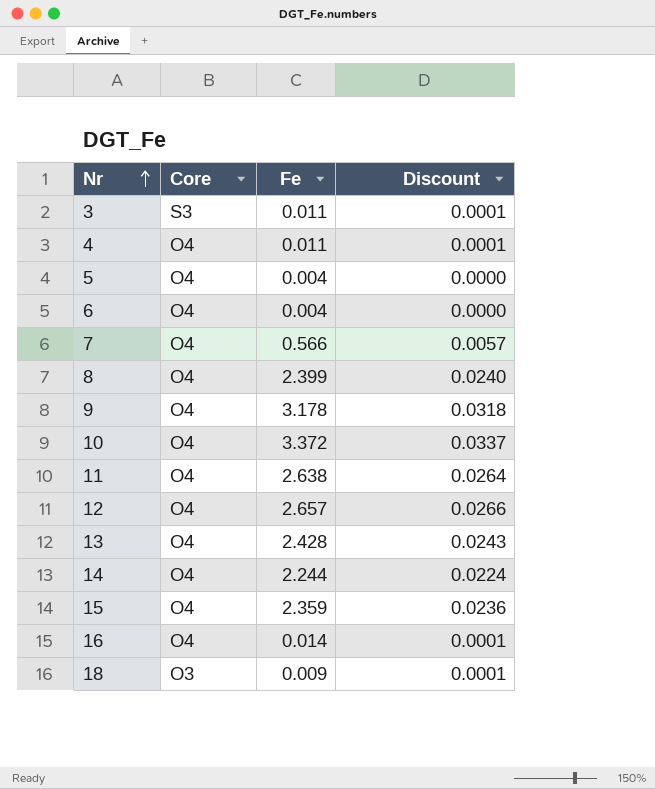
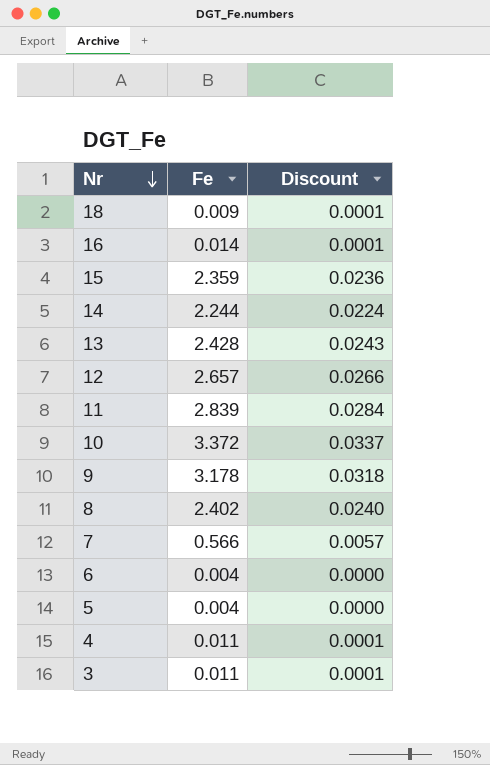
row order: Nr ascending -> Nr descending
column Core | position: 2 -> none
11 | Fe: 2.638 -> 2.839
11 | Discount: 0.0264 -> 0.0284
8 | Fe: 2.399 -> 2.402

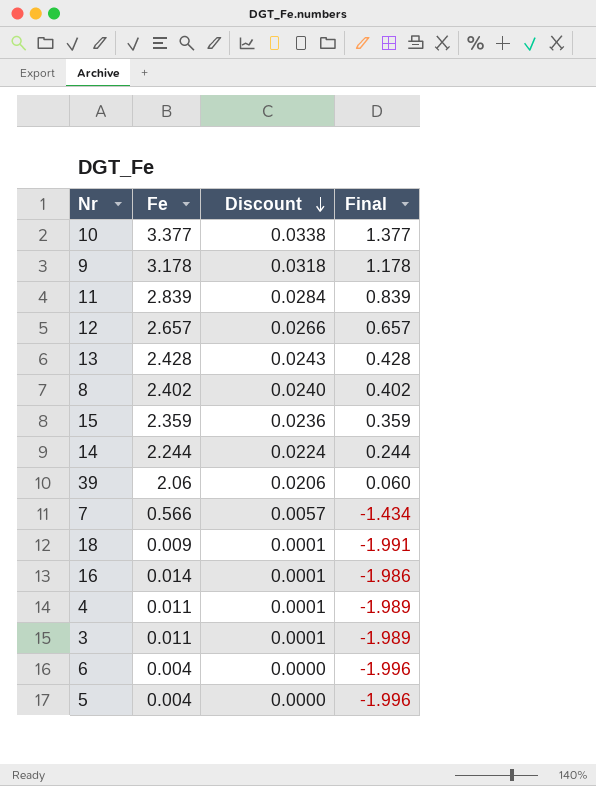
row order: Nr descending -> Discount descending
column Final | formula: none -> [Fe] - 2
10 | Fe: 3.372 -> 3.377
10 | Discount: 0.0337 -> 0.0338
row 39: none -> 2.06 | 0.0206 | 0.060

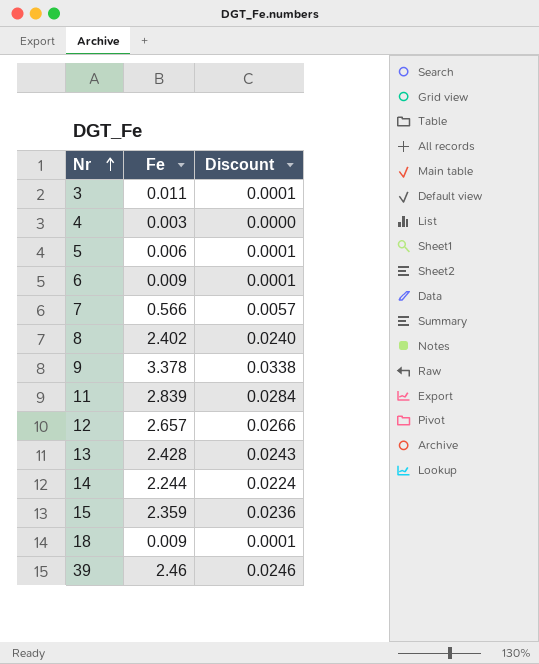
row order: Discount descending -> Nr ascending
column Final | formula: [Fe] - 2 -> none
row 10: 3.377 | 0.0338 | 1.377 -> none
row 16: 0.014 | 0.0001 | -1.986 -> none
4 | Fe: 0.011 -> 0.003
4 | Discount: 0.0001 -> 0.0000
5 | Fe: 0.004 -> 0.006
5 | Discount: 0.0000 -> 0.0001
6 | Fe: 0.004 -> 0.009
6 | Discount: 0.0000 -> 0.0001
9 | Fe: 3.178 -> 3.378
9 | Discount: 0.0318 -> 0.0338
39 | Fe: 2.06 -> 2.46
39 | Discount: 0.0206 -> 0.0246

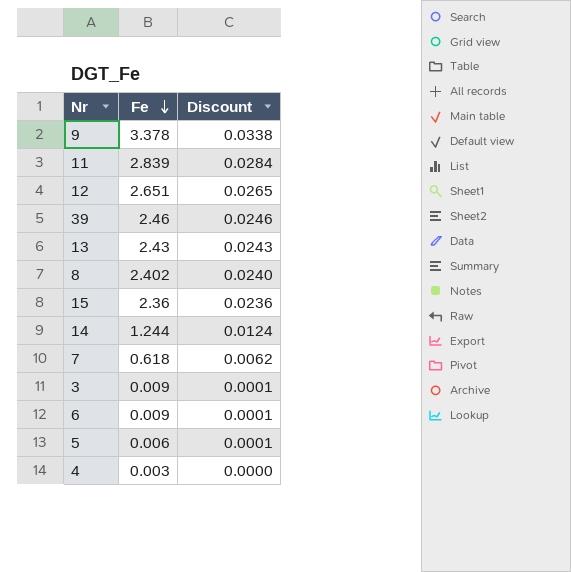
row order: Nr ascending -> Fe descending
row 18: 0.009 | 0.0001 -> none
12 | Fe: 2.657 -> 2.651
12 | Discount: 0.0266 -> 0.0265
13 | Fe: 2.428 -> 2.43
15 | Fe: 2.359 -> 2.36
14 | Fe: 2.244 -> 1.244
14 | Discount: 0.0224 -> 0.0124
7 | Fe: 0.566 -> 0.618
7 | Discount: 0.0057 -> 0.0062
3 | Fe: 0.011 -> 0.009

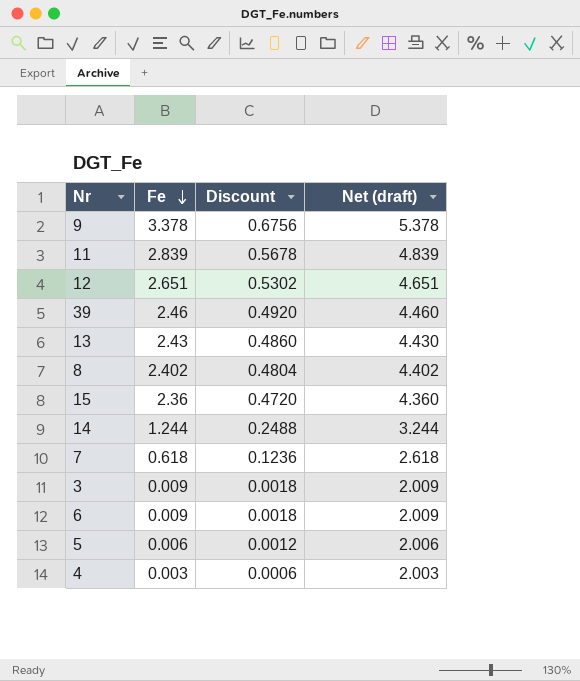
column Discount | formula: [Fe] * 0.01 -> [Fe] * 0.2
column Net (draft) | formula: none -> [Fe] + 2

